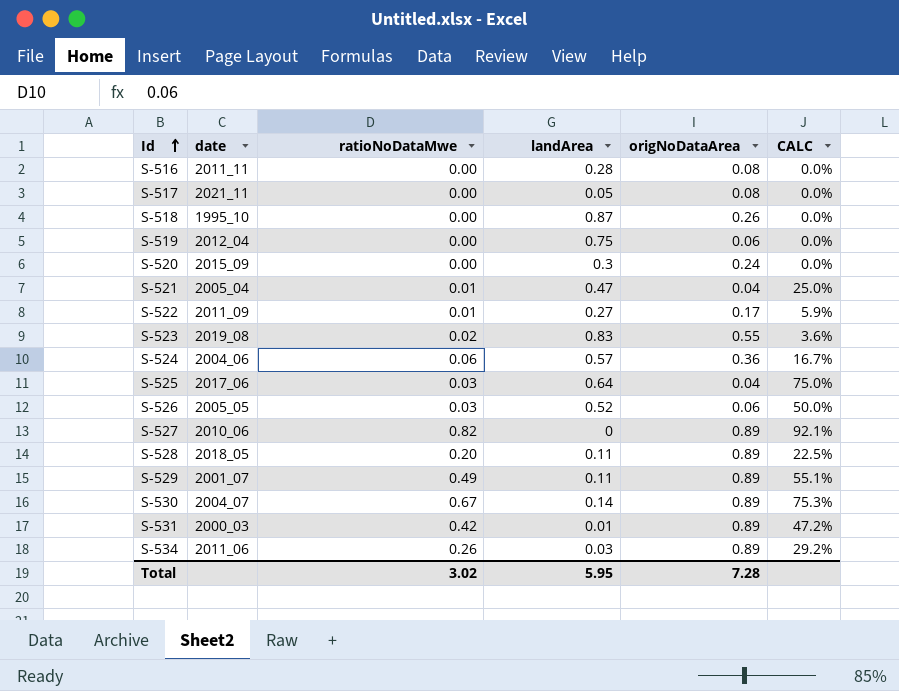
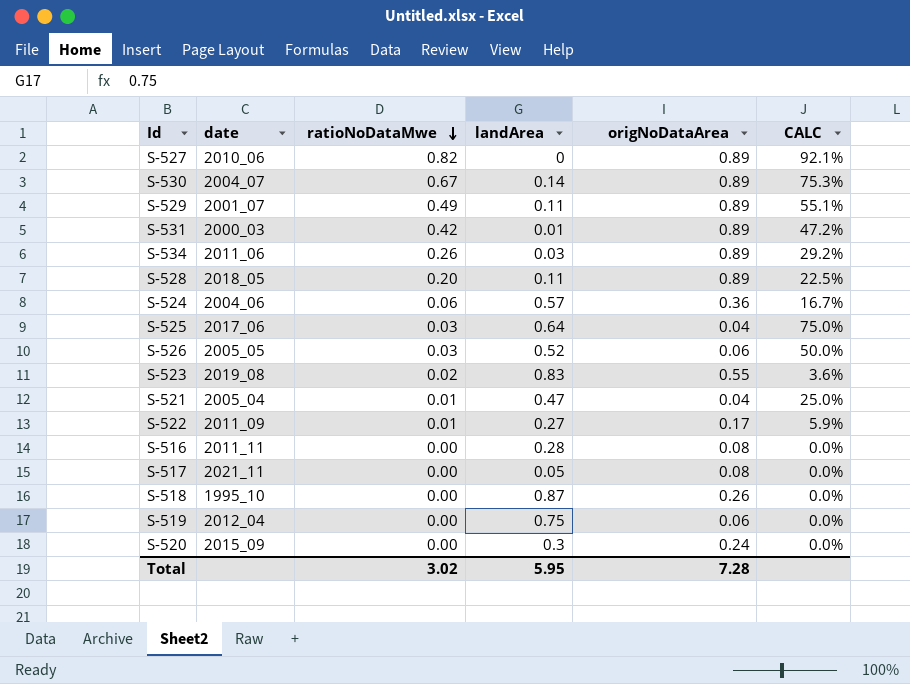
row order: Id ascending -> ratioNoDataMwe descending

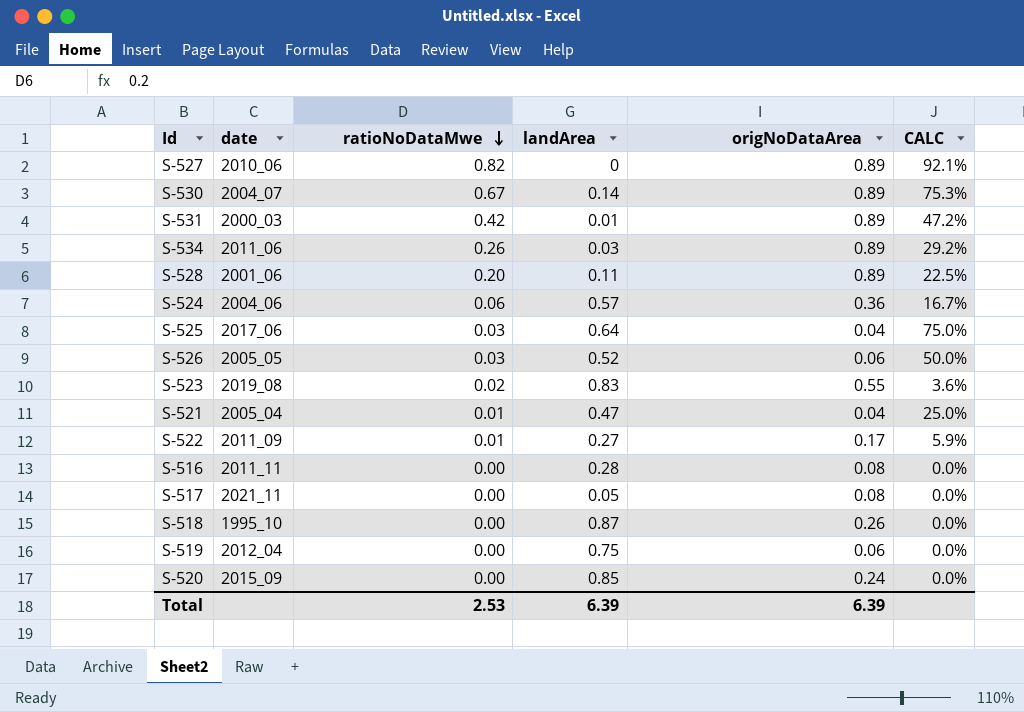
row S-529: 2001_07 | 0.49 | 0.11 | 0.89 | 55.1% -> none
S-528 | date: 2018_05 -> 2001_06
S-520 | landArea: 0.3 -> 0.85
Total | ratioNoDataMwe: 3.02 -> 2.53
Total | landArea: 5.95 -> 6.39
Total | origNoDataArea: 7.28 -> 6.39

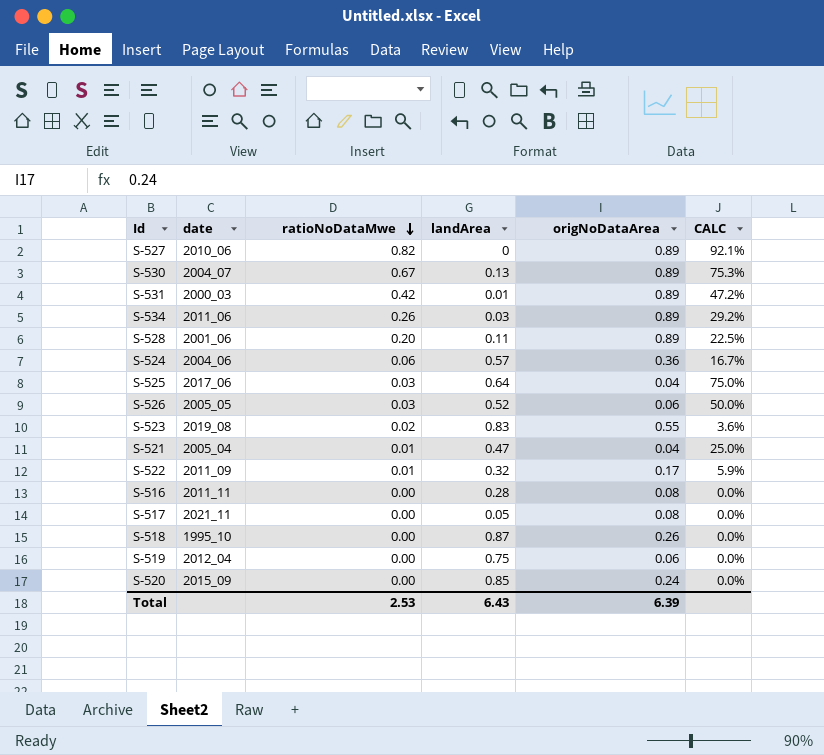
S-530 | landArea: 0.14 -> 0.13
S-522 | landArea: 0.27 -> 0.32
Total | landArea: 6.39 -> 6.43

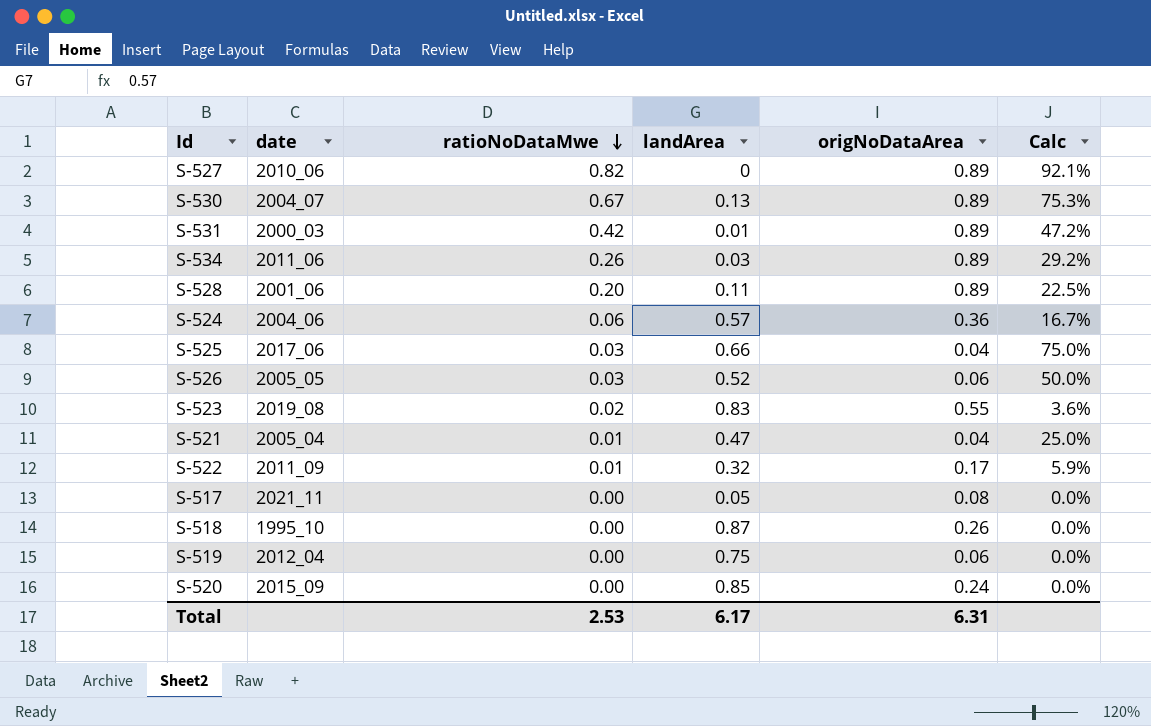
column name: CALC -> Calc
row S-516: 2011_11 | 0.00 | 0.28 | 0.08 | 0.0% -> none
S-525 | landArea: 0.64 -> 0.66
Total | landArea: 6.43 -> 6.17
Total | origNoDataArea: 6.39 -> 6.31

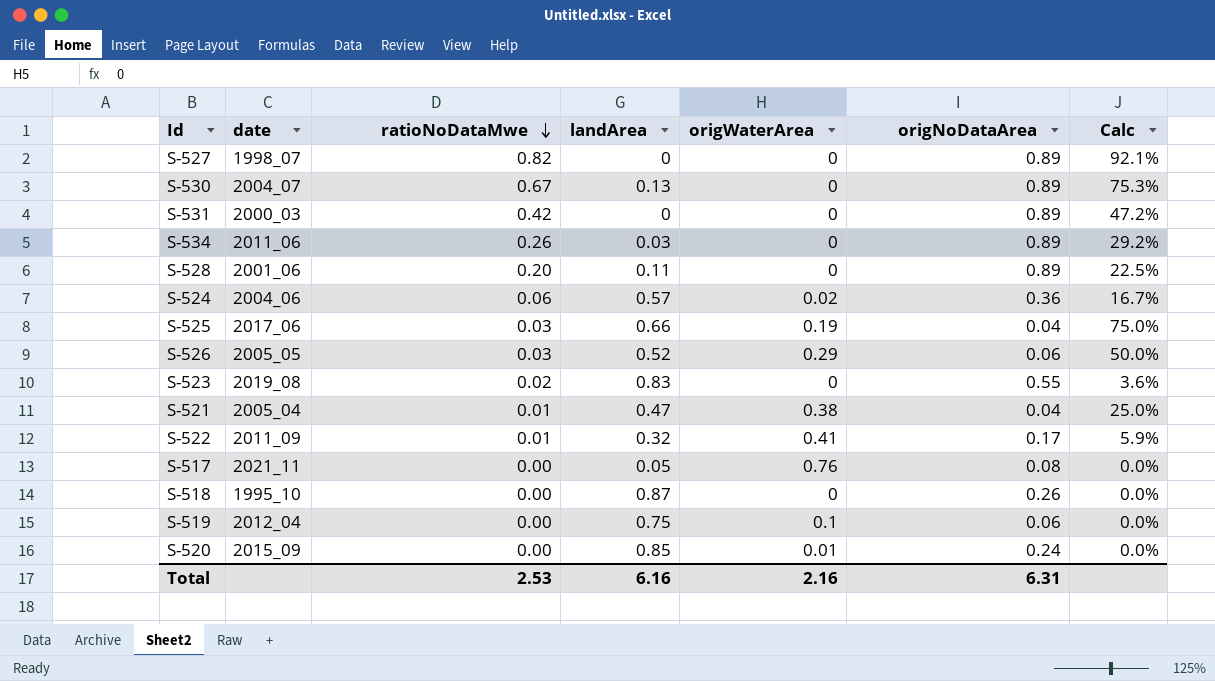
column origWaterArea | position: none -> 5
S-527 | date: 2010_06 -> 1998_07
S-531 | landArea: 0.01 -> 0
Total | landArea: 6.17 -> 6.16

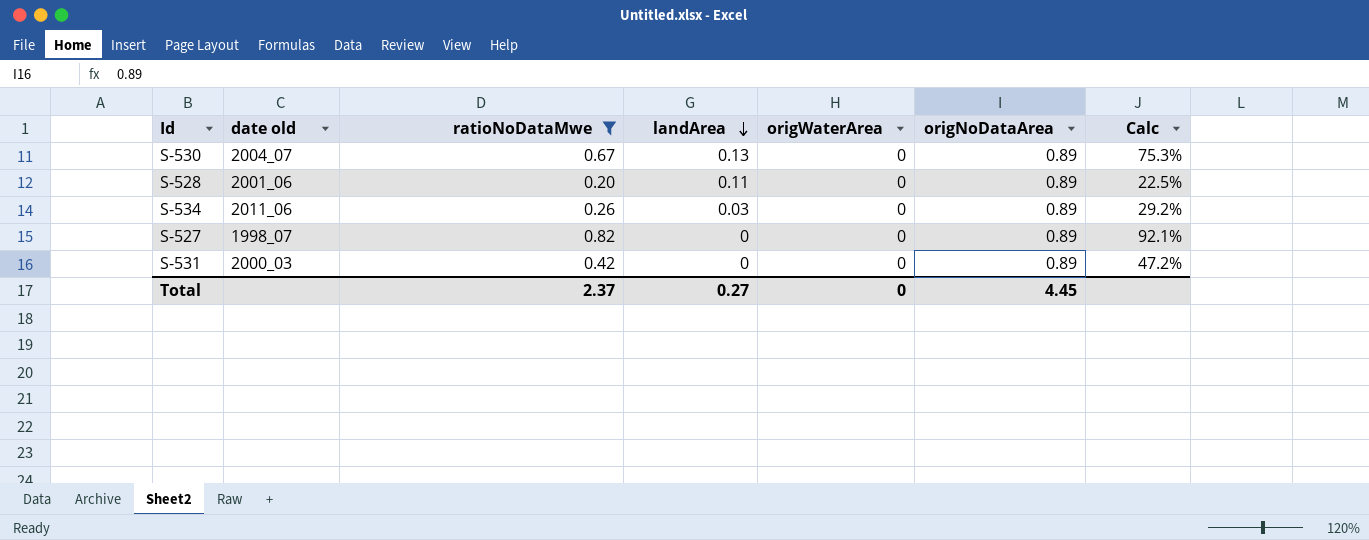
filter: none -> ratioNoDataMwe >= 0.20
row order: ratioNoDataMwe descending -> landArea descending
column name: date -> date old
Total | ratioNoDataMwe: 2.53 -> 2.37
Total | landArea: 6.16 -> 0.27
Total | origWaterArea: 2.16 -> 0
Total | origNoDataArea: 6.31 -> 4.45

